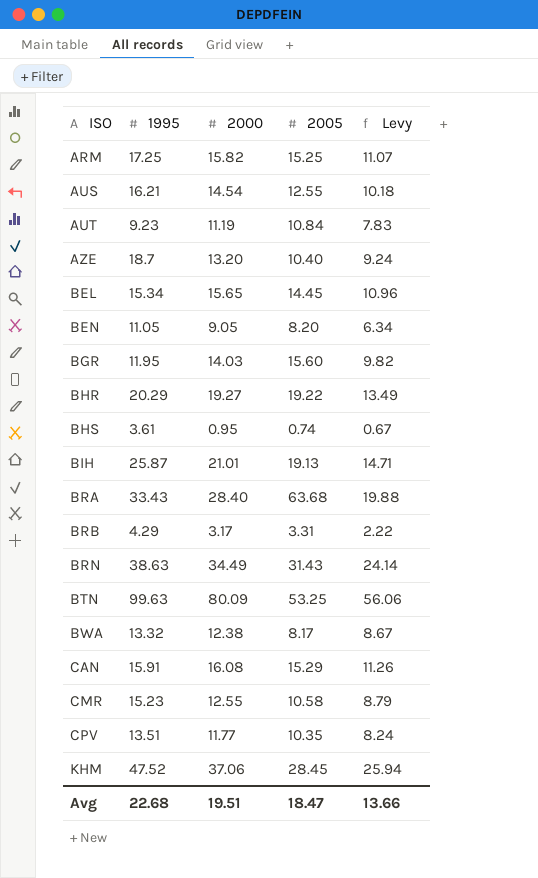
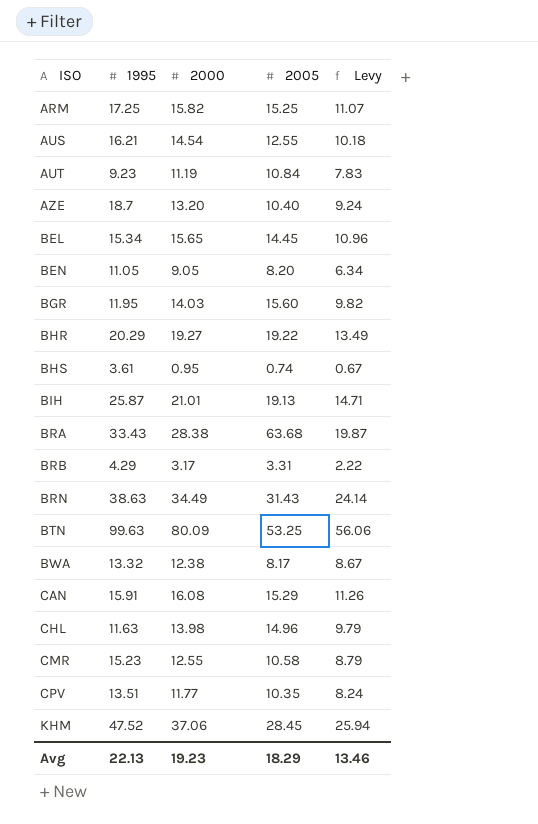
BRA | 2000: 28.40 -> 28.38
BRA | Levy: 19.88 -> 19.87
row CHL: none -> 11.63 | 13.98 | 14.96 | 9.79
Avg | 1995: 22.68 -> 22.13
Avg | 2000: 19.51 -> 19.23
Avg | 2005: 18.47 -> 18.29
Avg | Levy: 13.66 -> 13.46

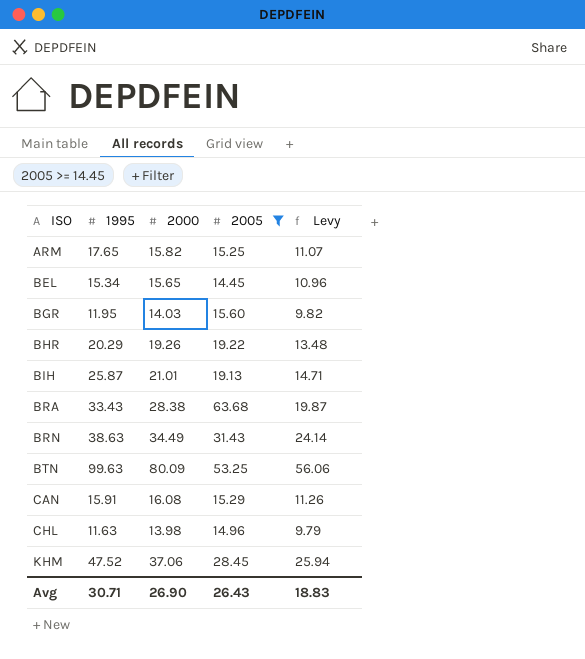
filter: none -> 2005 >= 14.45
ARM | 1995: 17.25 -> 17.65
BHR | 2000: 19.27 -> 19.26
BHR | Levy: 13.49 -> 13.48
Avg | 1995: 22.13 -> 30.71
Avg | 2000: 19.23 -> 26.90
Avg | 2005: 18.29 -> 26.43
Avg | Levy: 13.46 -> 18.83

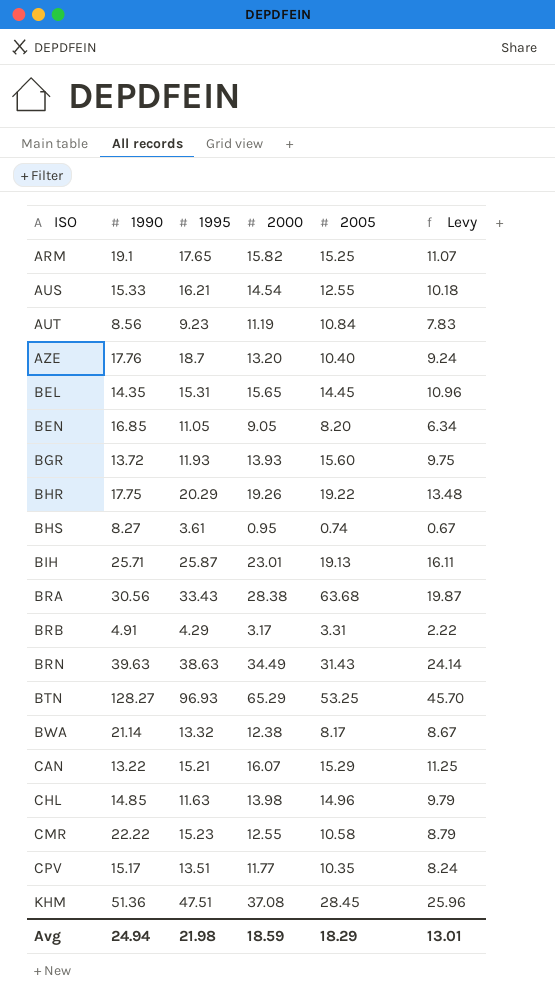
filter: 2005 >= 14.45 -> none
column 1990 | position: none -> 2
BEL | 1995: 15.34 -> 15.31
BGR | 1995: 11.95 -> 11.93
BGR | 2000: 14.03 -> 13.93
BGR | Levy: 9.82 -> 9.75
BIH | 2000: 21.01 -> 23.01
BIH | Levy: 14.71 -> 16.11
BTN | 1995: 99.63 -> 96.93
BTN | 2000: 80.09 -> 65.29
BTN | Levy: 56.06 -> 45.70
CAN | 1995: 15.91 -> 15.21
CAN | 2000: 16.08 -> 16.07
CAN | Levy: 11.26 -> 11.25
KHM | 1995: 47.52 -> 47.51
KHM | 2000: 37.06 -> 37.08
KHM | Levy: 25.94 -> 25.96
Avg | 1995: 30.71 -> 21.98
Avg | 2000: 26.90 -> 18.59
Avg | 2005: 26.43 -> 18.29
Avg | Levy: 18.83 -> 13.01

